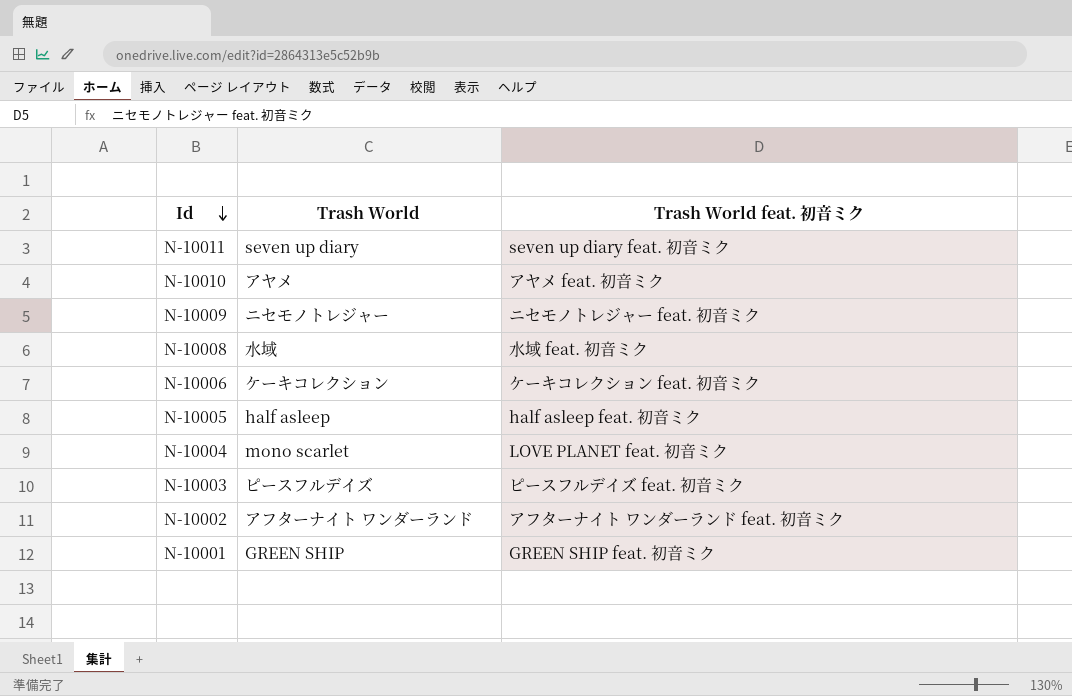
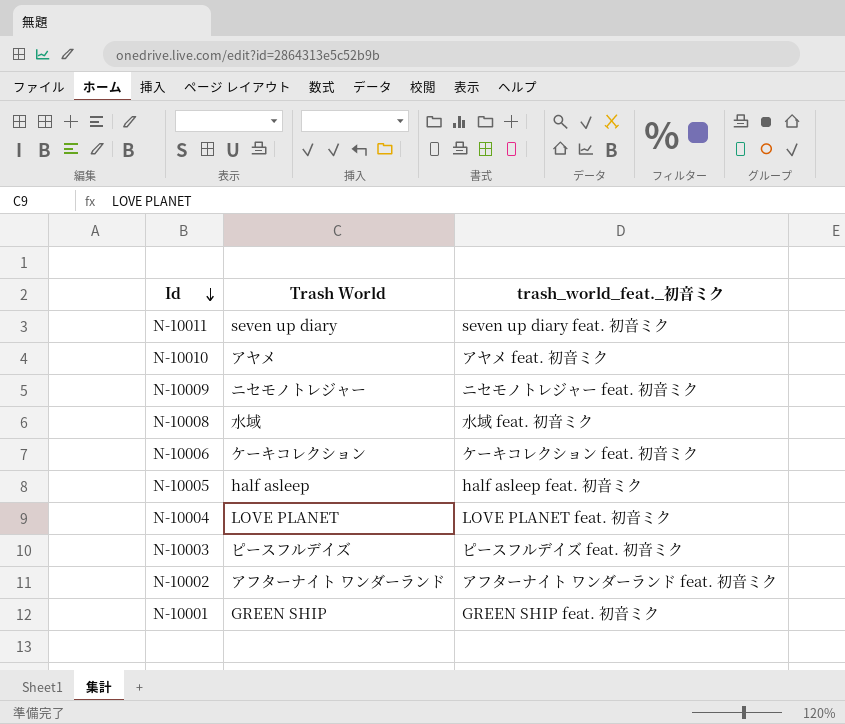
column name: Trash World feat. 初音ミク -> trash_world_feat._初音ミク
N-10004 | Trash World: mono scarlet -> LOVE PLANET

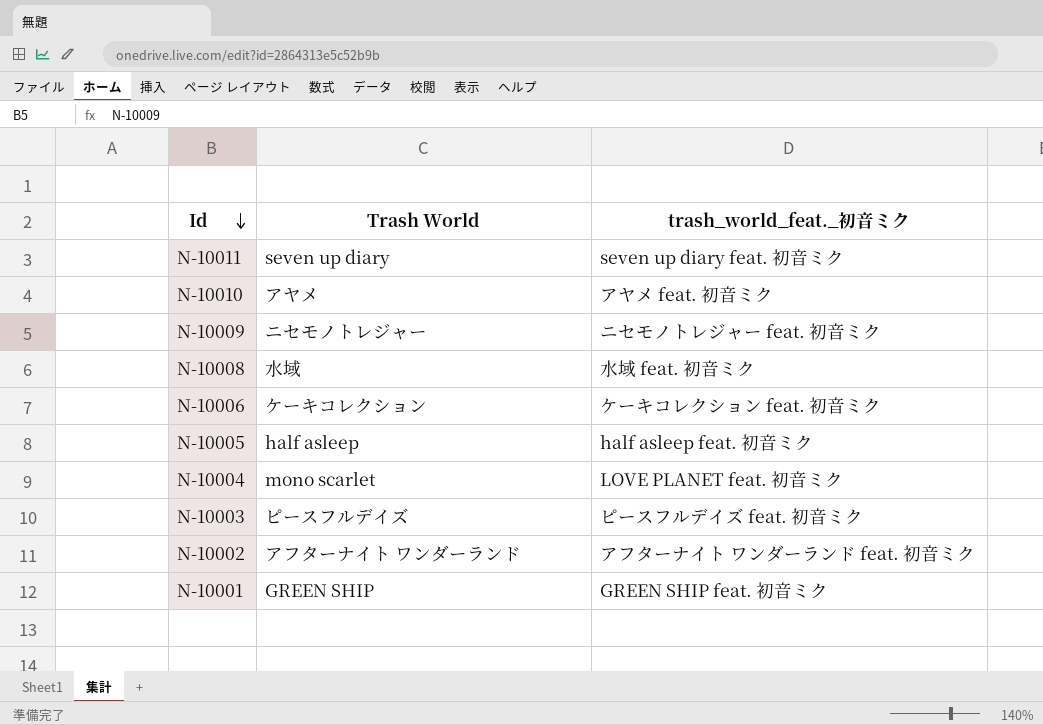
N-10004 | Trash World: LOVE PLANET -> mono scarlet

